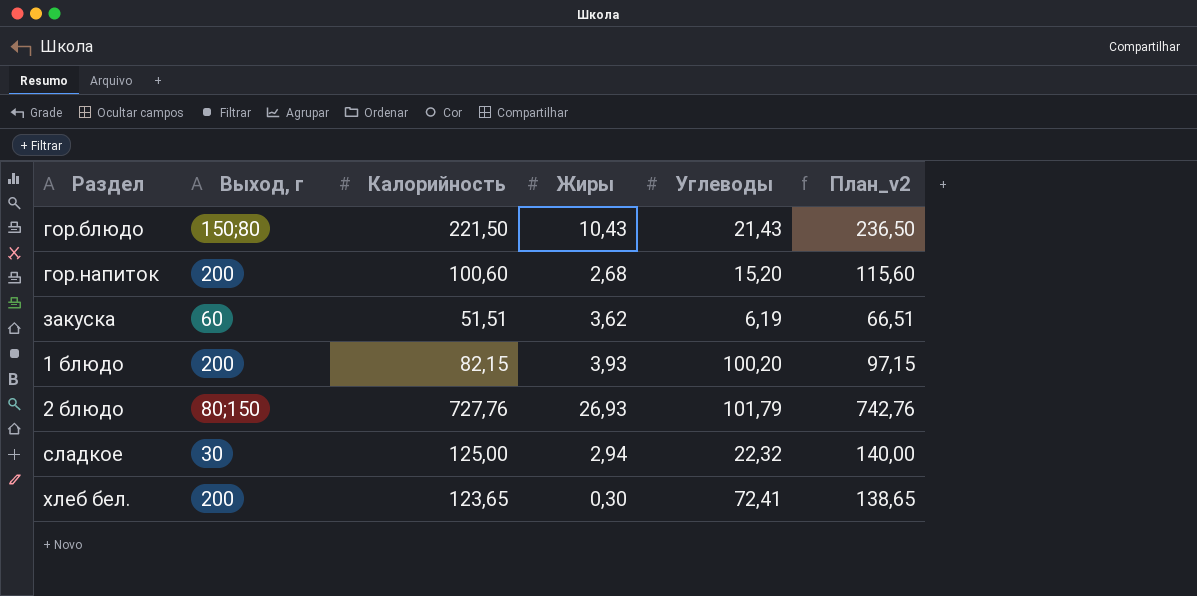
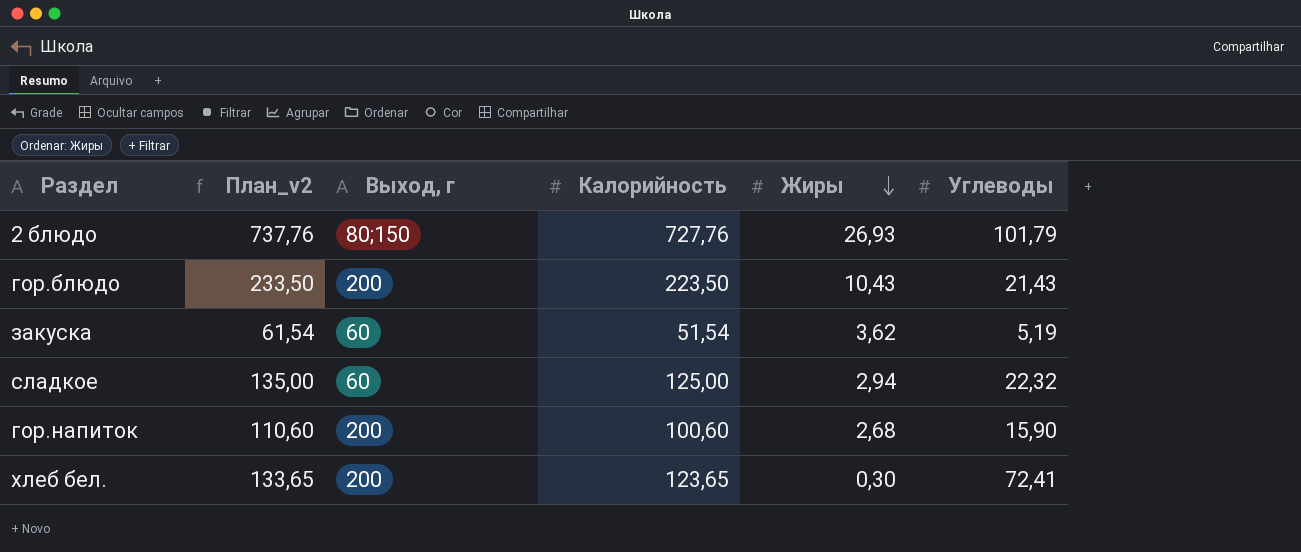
row order: none -> Жиры descending
column План_v2 | formula: [Калорийность] + 15 -> [Калорийность] + 10
column План_v2 | position: 6 -> 2
row 1 блюдо: 200 | 82,15 | 3,93 | 100,20 | 97,15 -> none
гор.блюдо | Выход, г: 150;80 -> 200
гор.блюдо | Калорийность: 221,50 -> 223,50
закуска | Калорийность: 51,51 -> 51,54
закуска | Углеводы: 6,19 -> 5,19
сладкое | Выход, г: 30 -> 60
гор.напиток | Углеводы: 15,20 -> 15,90

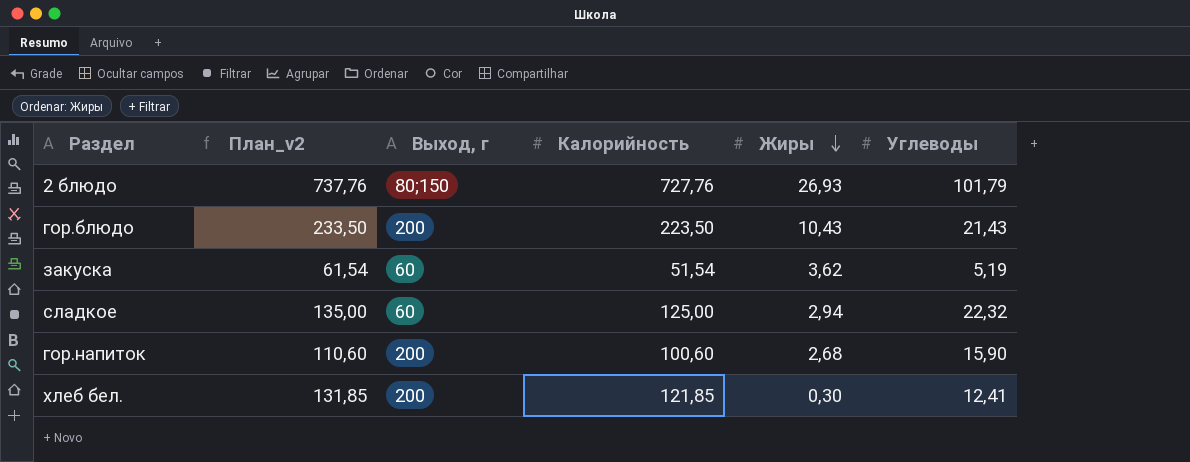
хлеб бел. | План_v2: 133,65 -> 131,85
хлеб бел. | Калорийность: 123,65 -> 121,85
хлеб бел. | Углеводы: 72,41 -> 12,41

